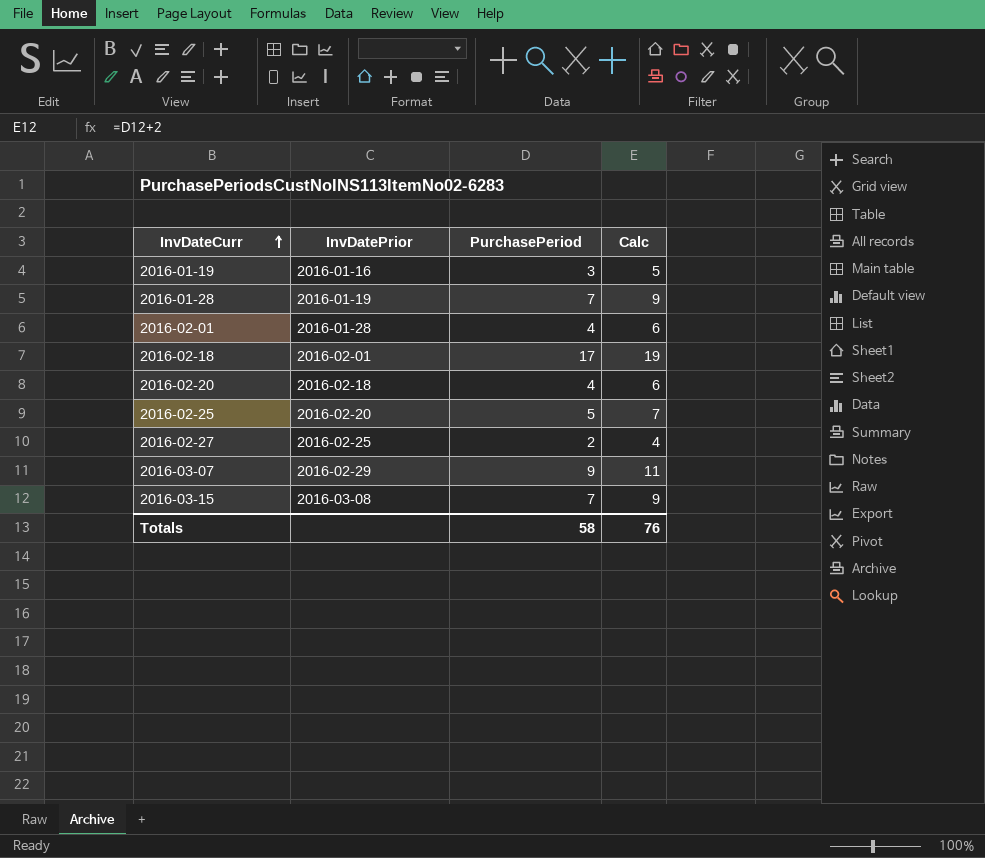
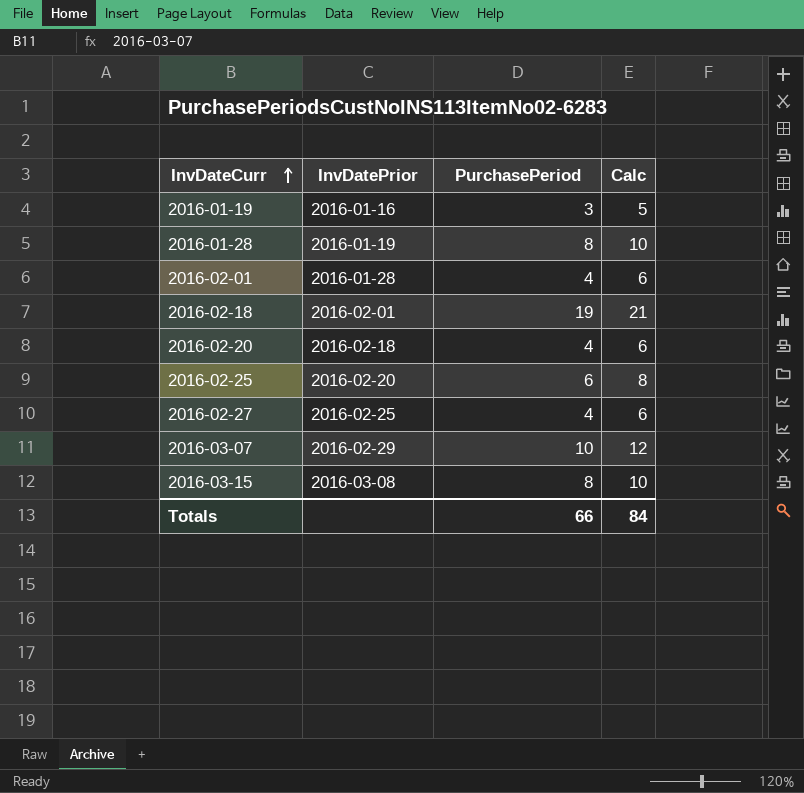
2016-01-28 | PurchasePeriod: 7 -> 8
2016-01-28 | Calc: 9 -> 10
2016-02-18 | PurchasePeriod: 17 -> 19
2016-02-18 | Calc: 19 -> 21
2016-02-25 | PurchasePeriod: 5 -> 6
2016-02-25 | Calc: 7 -> 8
2016-02-27 | PurchasePeriod: 2 -> 4
2016-02-27 | Calc: 4 -> 6
2016-03-07 | PurchasePeriod: 9 -> 10
2016-03-07 | Calc: 11 -> 12
2016-03-15 | PurchasePeriod: 7 -> 8
2016-03-15 | Calc: 9 -> 10
Totals | PurchasePeriod: 58 -> 66
Totals | Calc: 76 -> 84

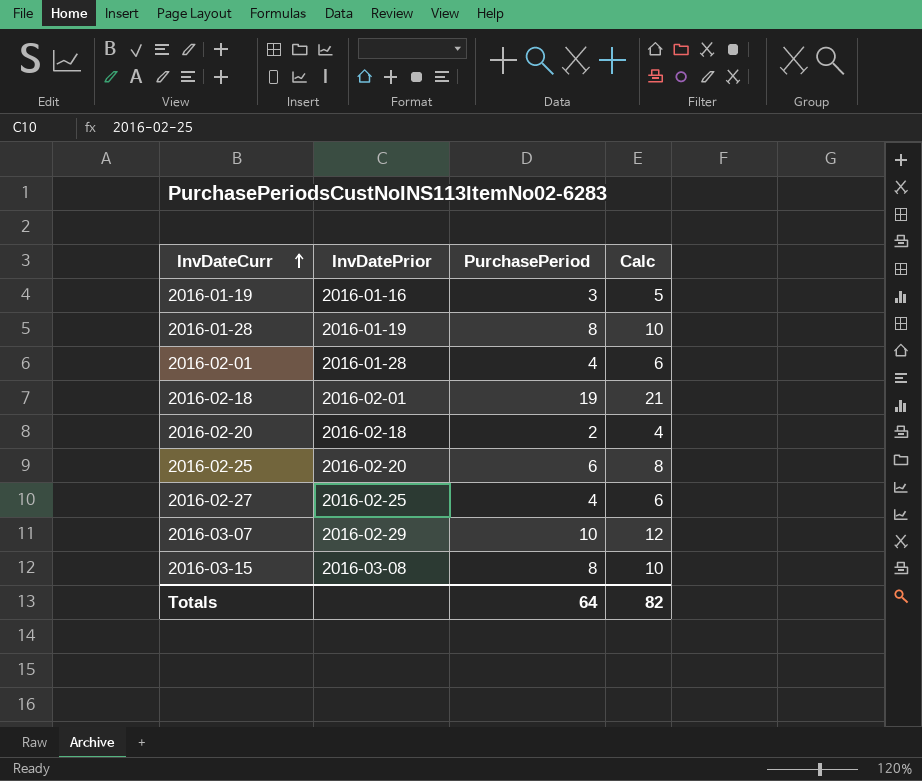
2016-02-20 | PurchasePeriod: 4 -> 2
2016-02-20 | Calc: 6 -> 4
Totals | PurchasePeriod: 66 -> 64
Totals | Calc: 84 -> 82

